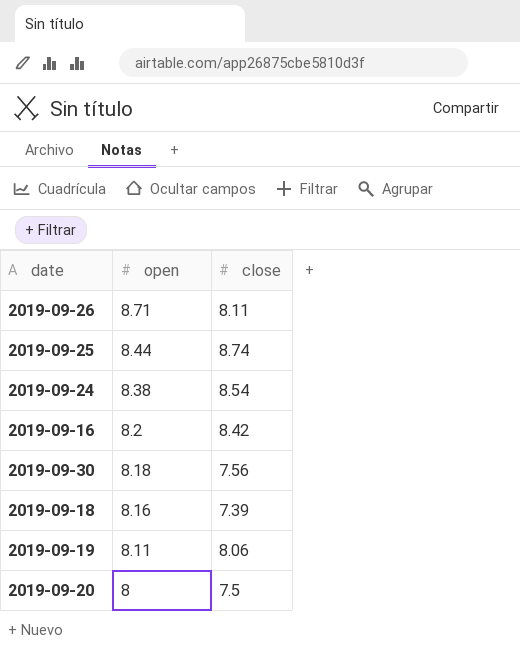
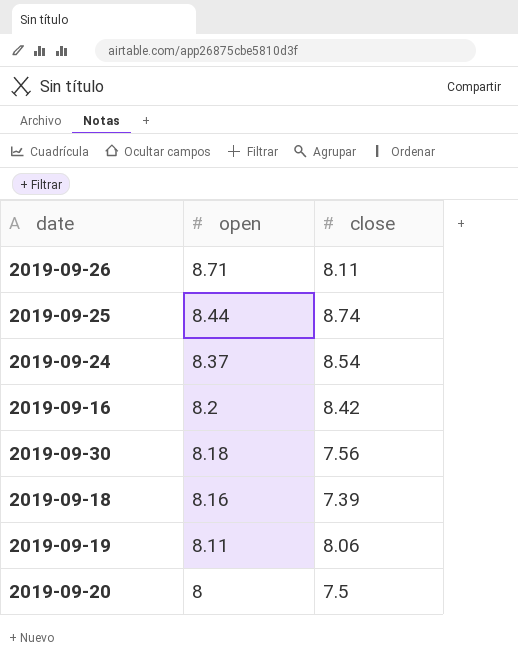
2019-09-24 | open: 8.38 -> 8.37

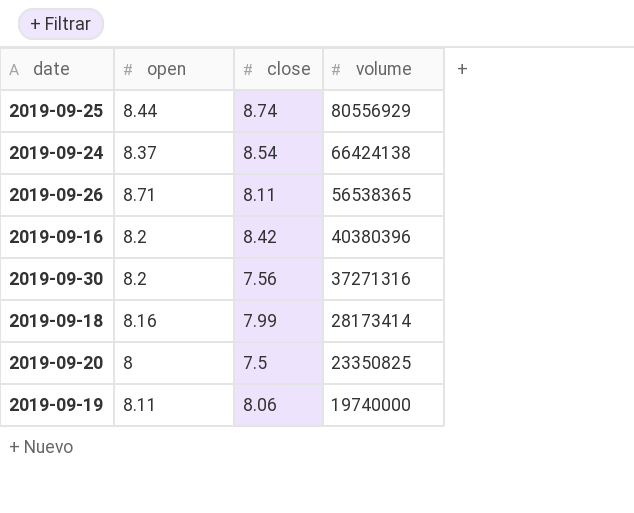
row order: open descending -> volume descending
column volume | position: none -> 4
2019-09-30 | open: 8.18 -> 8.2
2019-09-18 | close: 7.39 -> 7.99

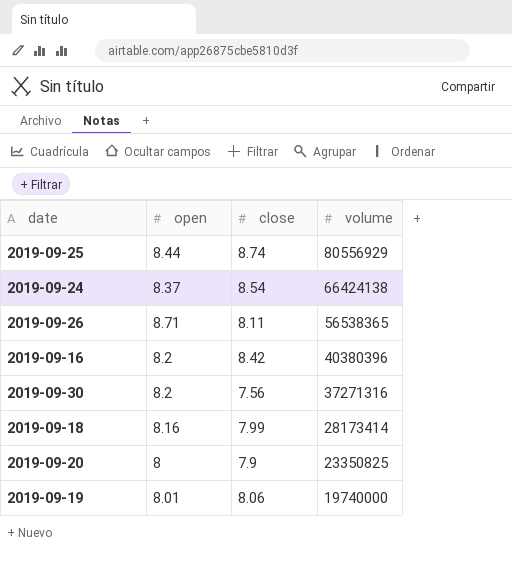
2019-09-20 | close: 7.5 -> 7.9
2019-09-19 | open: 8.11 -> 8.01

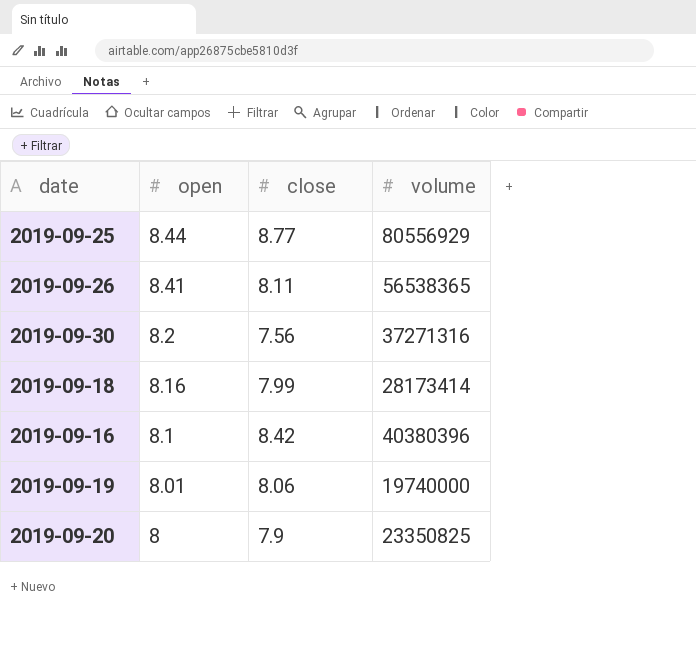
row order: volume descending -> open descending
row 2019-09-24: 8.37 | 8.54 | 66424138 -> none
2019-09-25 | close: 8.74 -> 8.77
2019-09-26 | open: 8.71 -> 8.41
2019-09-16 | open: 8.2 -> 8.1

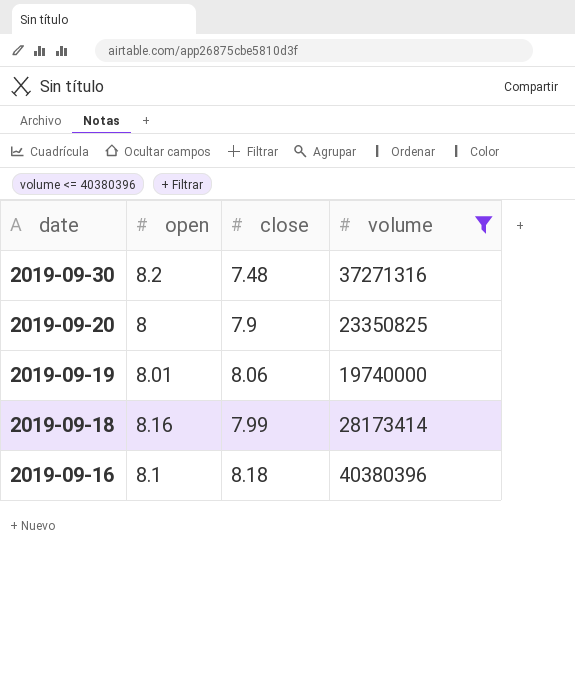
filter: none -> volume <= 40380396
row order: open descending -> date descending
2019-09-30 | close: 7.56 -> 7.48
2019-09-16 | close: 8.42 -> 8.18

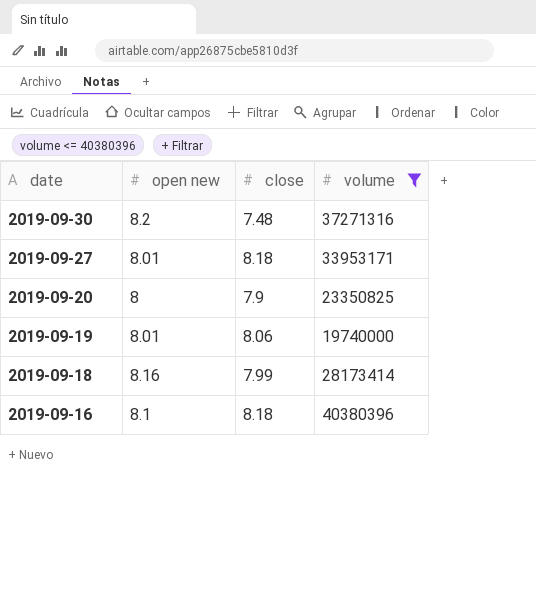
column name: open -> open new
row 2019-09-27: none -> 8.01 | 8.18 | 33953171

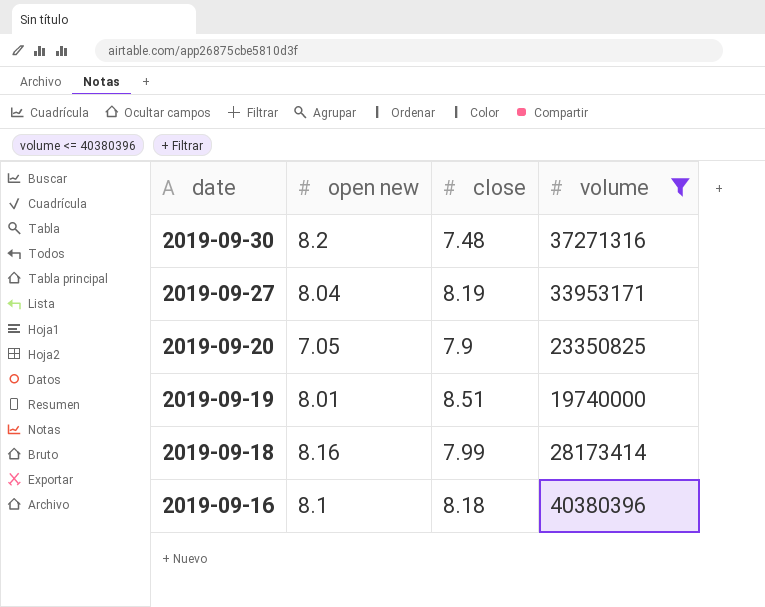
2019-09-27 | open new: 8.01 -> 8.04
2019-09-27 | close: 8.18 -> 8.19
2019-09-20 | open new: 8 -> 7.05
2019-09-19 | close: 8.06 -> 8.51

